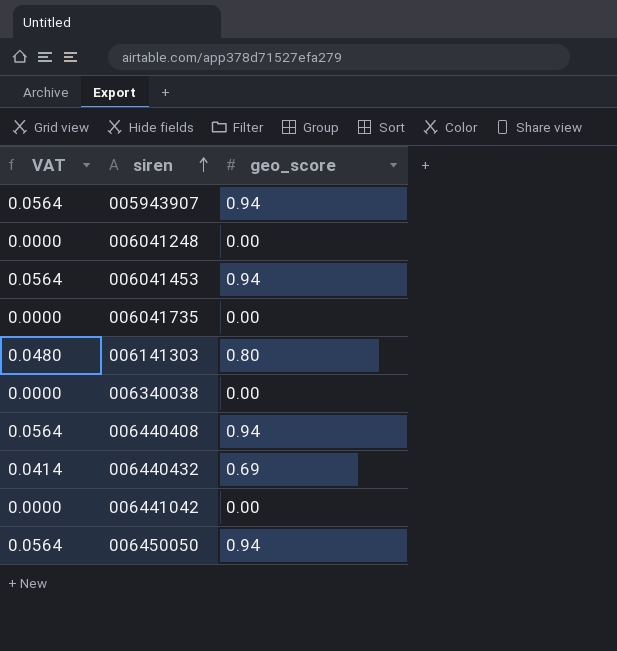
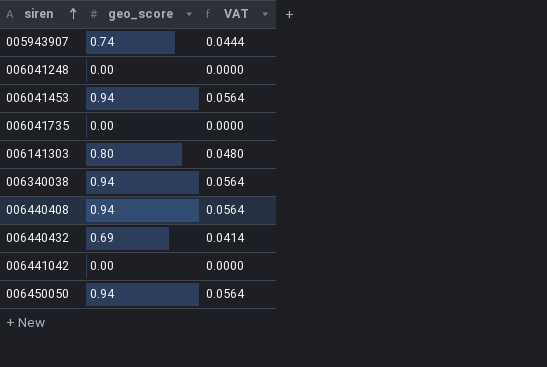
column VAT | position: 1 -> 3
005943907 | geo_score: 0.94 -> 0.74
005943907 | VAT: 0.0564 -> 0.0444
006340038 | geo_score: 0.00 -> 0.94
006340038 | VAT: 0.0000 -> 0.0564

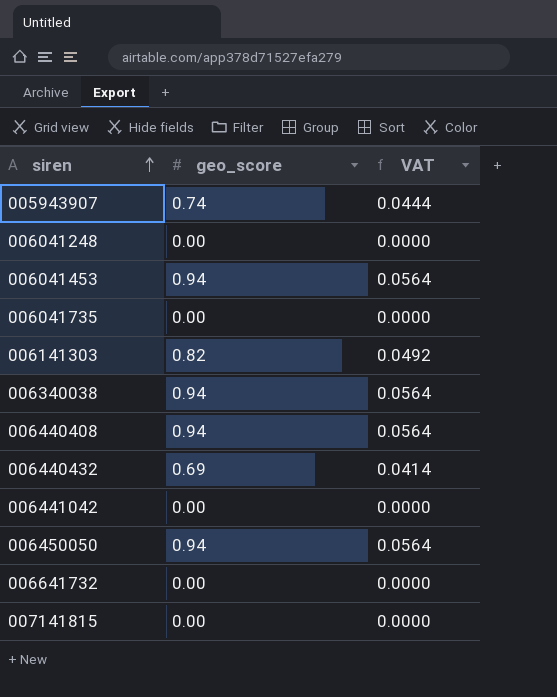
006141303 | geo_score: 0.80 -> 0.82
006141303 | VAT: 0.0480 -> 0.0492
row 006641732: none -> 0.00 | 0.0000
row 007141815: none -> 0.00 | 0.0000

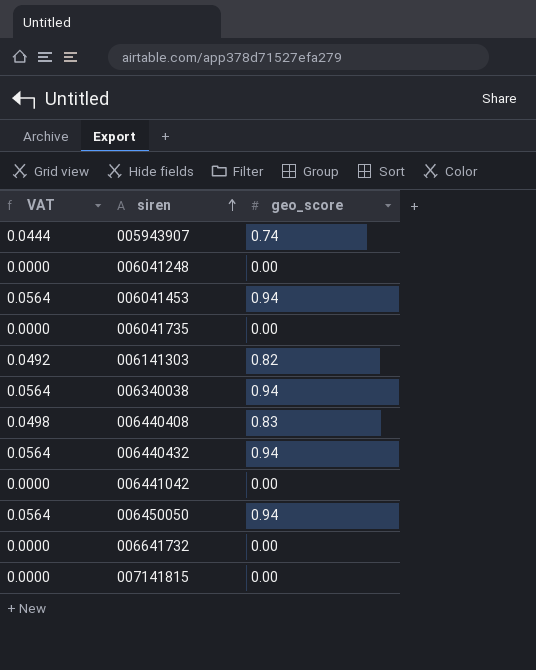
column VAT | position: 3 -> 1
006440408 | VAT: 0.0564 -> 0.0498
006440408 | geo_score: 0.94 -> 0.83
006440432 | VAT: 0.0414 -> 0.0564
006440432 | geo_score: 0.69 -> 0.94

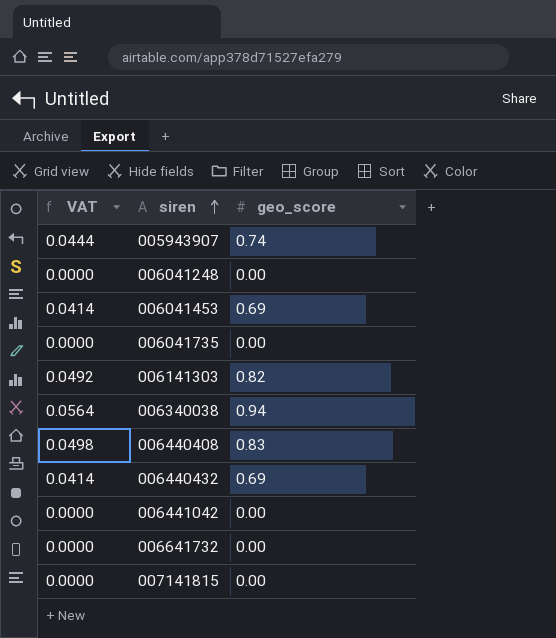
row 006450050: 0.0564 | 0.94 -> none
006041453 | VAT: 0.0564 -> 0.0414
006041453 | geo_score: 0.94 -> 0.69
006440432 | VAT: 0.0564 -> 0.0414
006440432 | geo_score: 0.94 -> 0.69

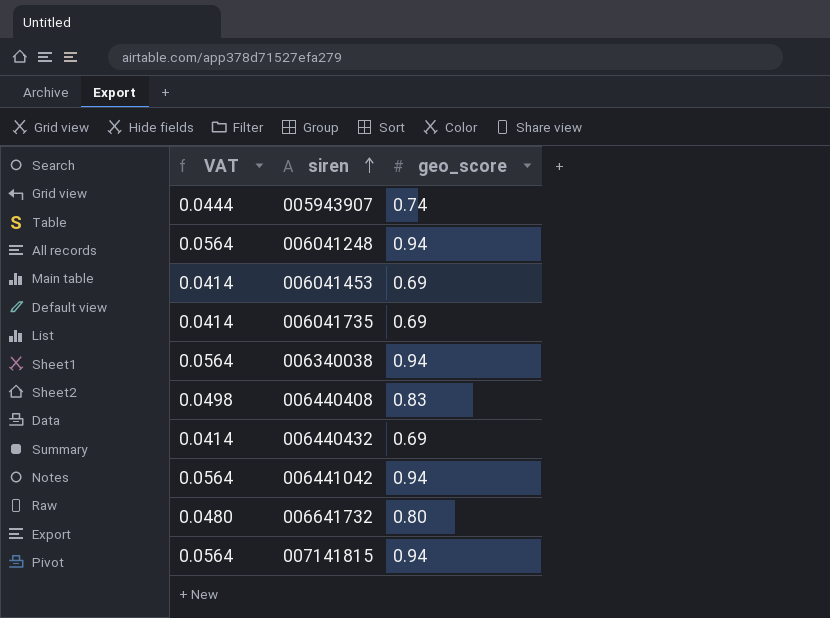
row 006141303: 0.0492 | 0.82 -> none
006041248 | VAT: 0.0000 -> 0.0564
006041248 | geo_score: 0.00 -> 0.94
006041735 | VAT: 0.0000 -> 0.0414
006041735 | geo_score: 0.00 -> 0.69
006441042 | VAT: 0.0000 -> 0.0564
006441042 | geo_score: 0.00 -> 0.94
006641732 | VAT: 0.0000 -> 0.0480
006641732 | geo_score: 0.00 -> 0.80
007141815 | VAT: 0.0000 -> 0.0564
007141815 | geo_score: 0.00 -> 0.94

